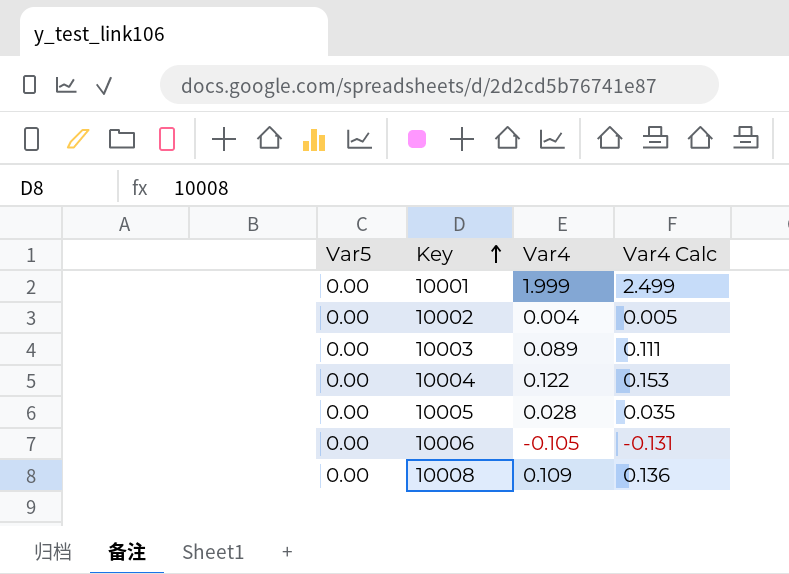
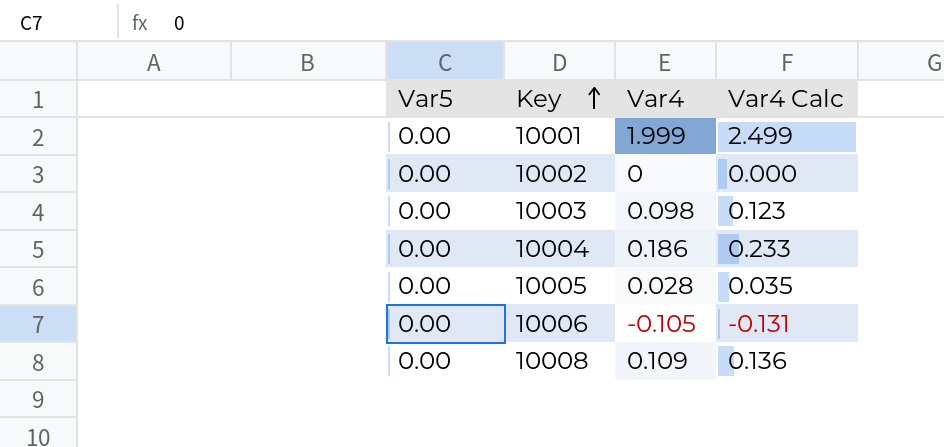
10002 | Var4: 0.004 -> 0
10002 | Var4 Calc: 0.005 -> 0.000
10003 | Var4: 0.089 -> 0.098
10003 | Var4 Calc: 0.111 -> 0.123
10004 | Var4: 0.122 -> 0.186
10004 | Var4 Calc: 0.153 -> 0.233

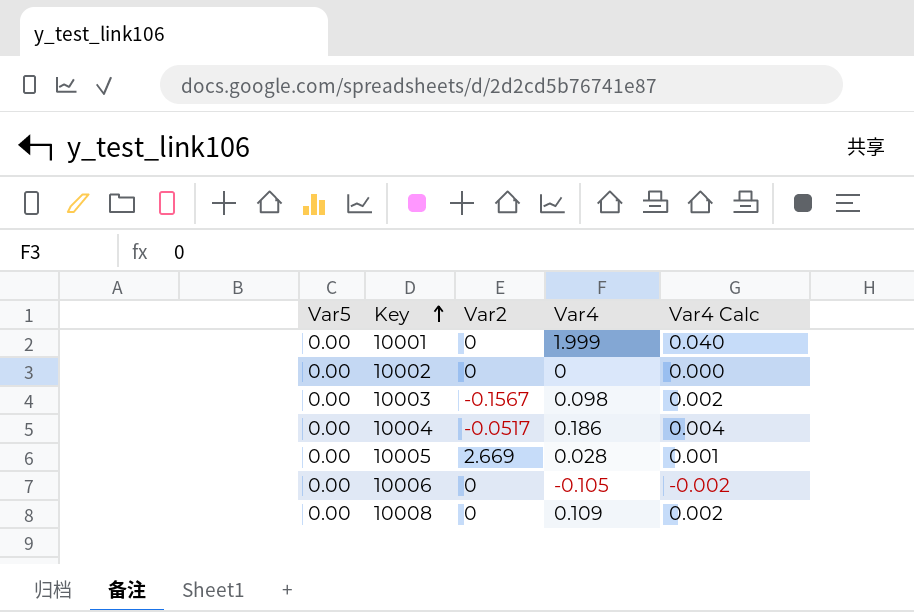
column Var2 | position: none -> 3
column Var4 Calc | formula: [Var4] * 1.25 -> [Var4] * 0.02

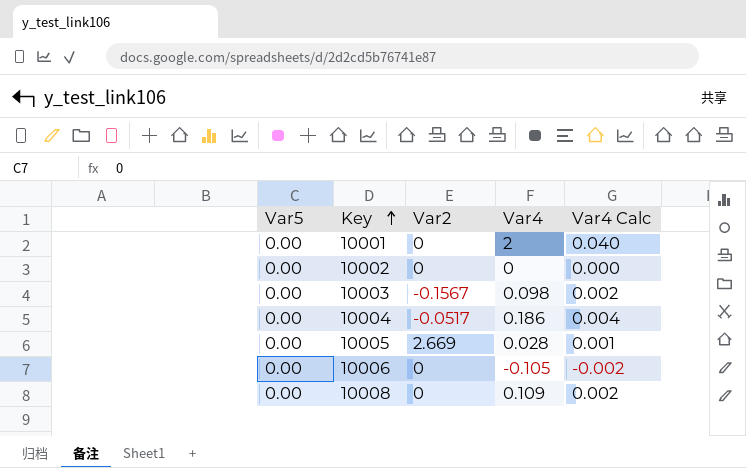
10001 | Var4: 1.999 -> 2

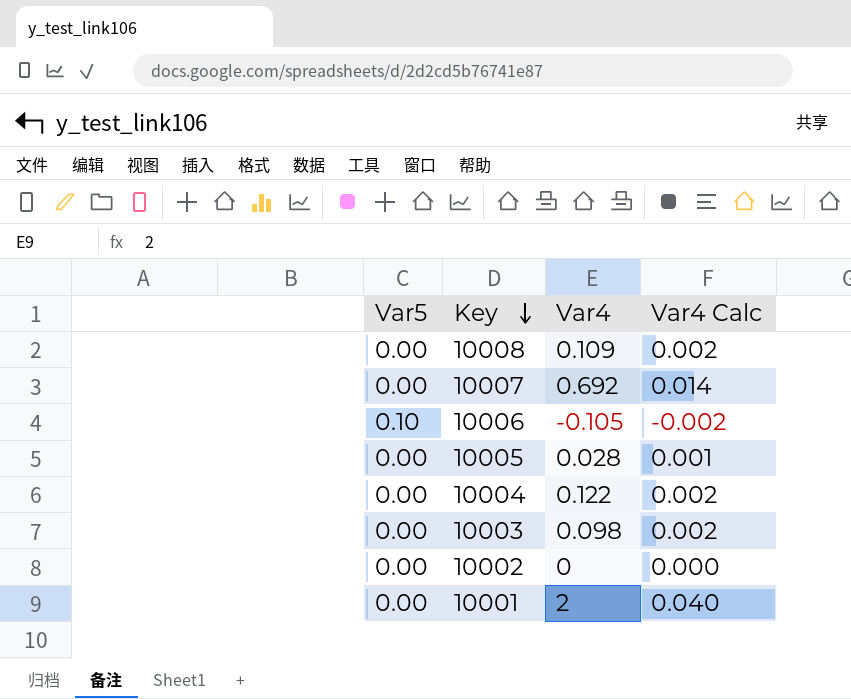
row order: Key ascending -> Key descending
column Var2 | position: 3 -> none
row 10007: none -> 0.00 | 0.692 | 0.014
10006 | Var5: 0.00 -> 0.10
10004 | Var4: 0.186 -> 0.122
10004 | Var4 Calc: 0.004 -> 0.002

